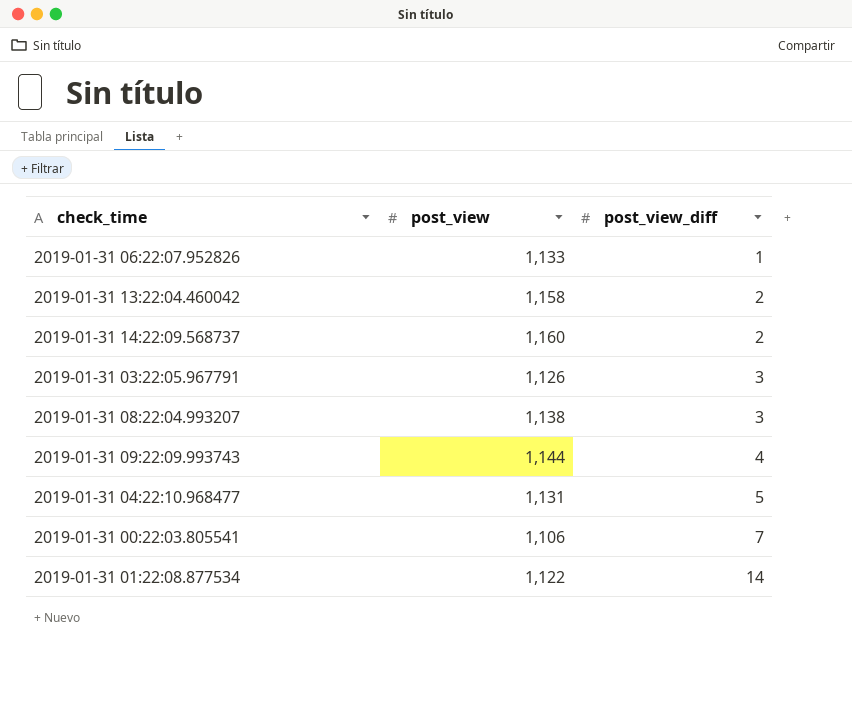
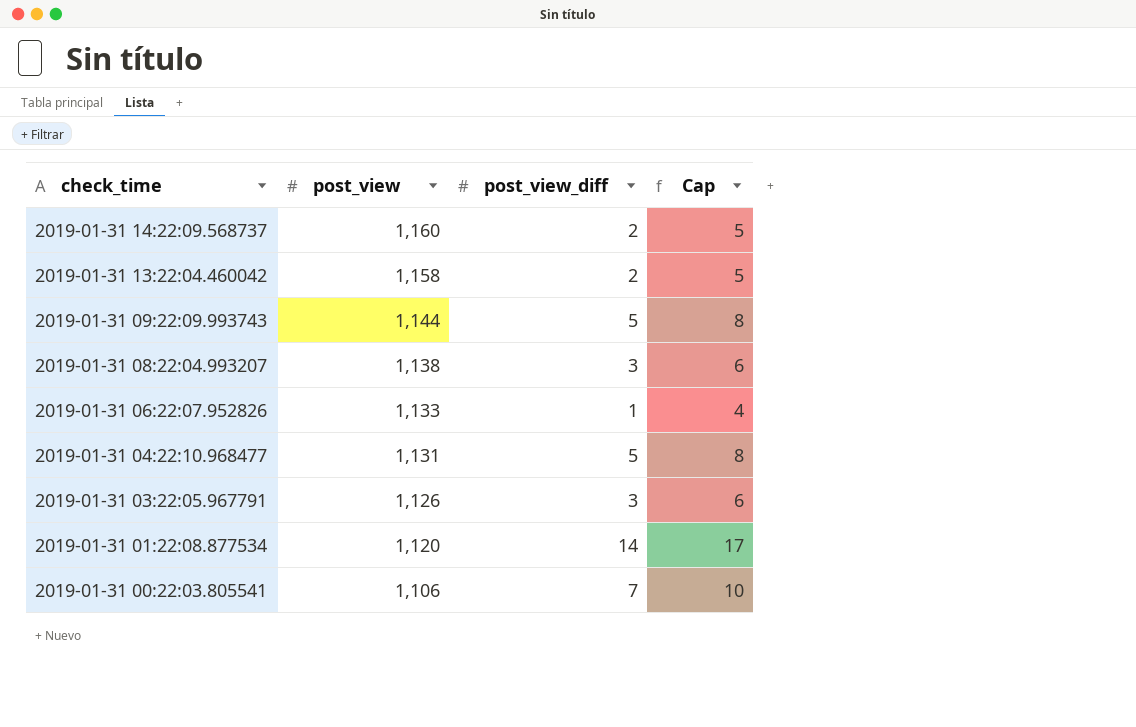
row order: post_view_diff ascending -> check_time descending
column Cap | formula: none -> [post_view_diff] + 3
2019-01-31 09:22:09.993743 | post_view_diff: 4 -> 5
2019-01-31 01:22:08.877534 | post_view: 1,122 -> 1,120

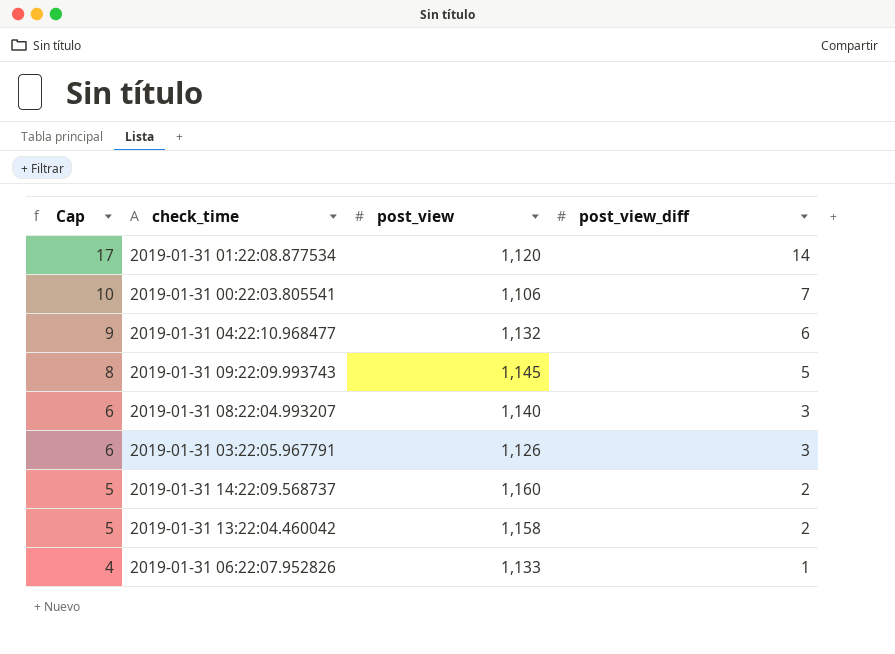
row order: check_time descending -> Cap descending
column Cap | position: 4 -> 1
2019-01-31 04:22:10.968477 | Cap: 8 -> 9
2019-01-31 04:22:10.968477 | post_view: 1,131 -> 1,132
2019-01-31 04:22:10.968477 | post_view_diff: 5 -> 6
2019-01-31 09:22:09.993743 | post_view: 1,144 -> 1,145
2019-01-31 08:22:04.993207 | post_view: 1,138 -> 1,140

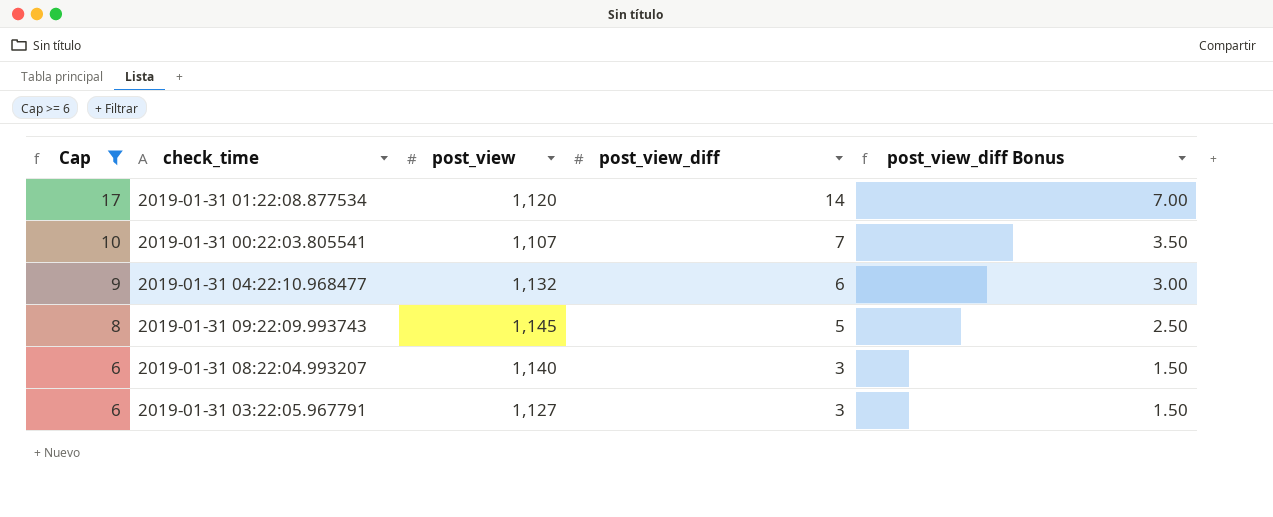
filter: none -> Cap >= 6
column post_view_diff Bonus | formula: none -> [post_view_diff] * 0.5
2019-01-31 00:22:03.805541 | post_view: 1,106 -> 1,107
2019-01-31 03:22:05.967791 | post_view: 1,126 -> 1,127

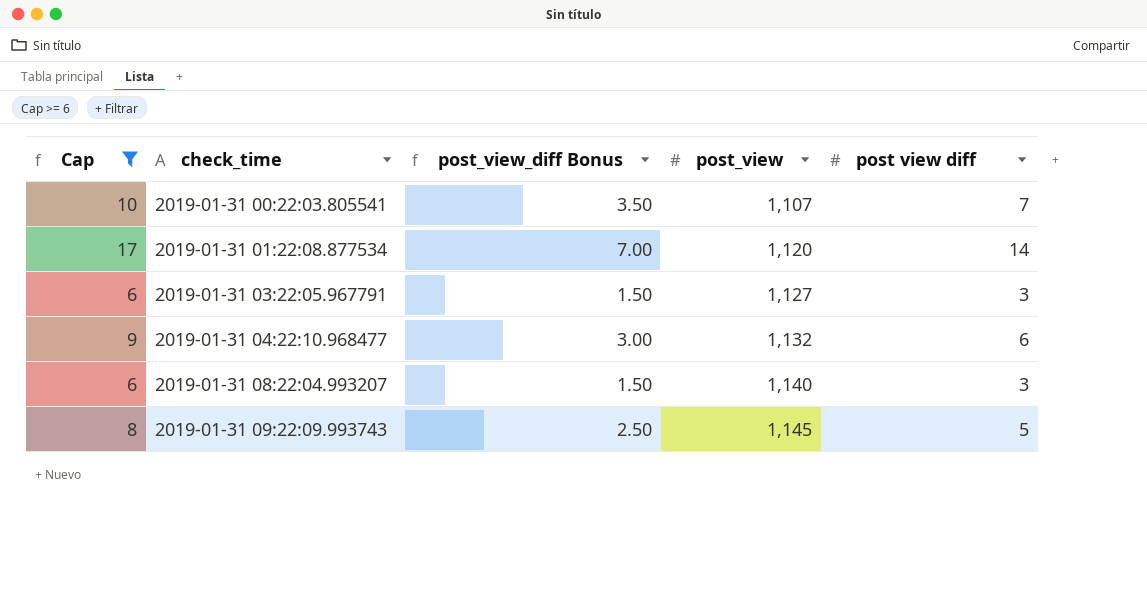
row order: Cap descending -> check_time ascending
column post_view_diff Bonus | position: 5 -> 3
column name: post_view_diff -> post view diff

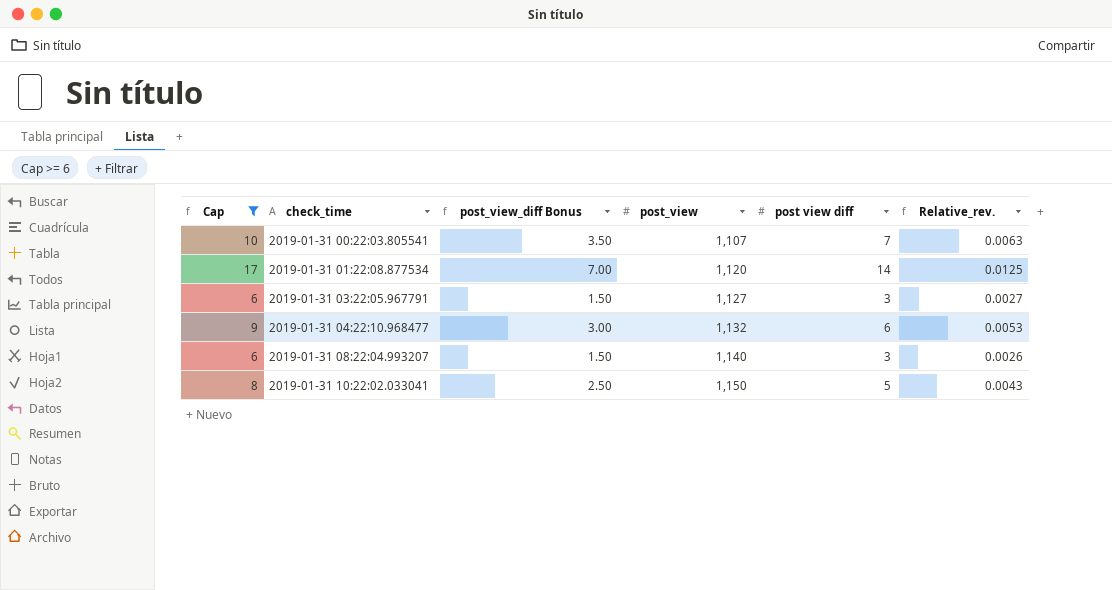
column Relative_rev. | formula: none -> [post view diff] / [post_view]
row 2019-01-31 09:22:09.993743: 8 | 2.50 | 1,145 | 5 -> none
row 2019-01-31 10:22:02.033041: none -> 8 | 2.50 | 1,150 | 5 | 0.0043

